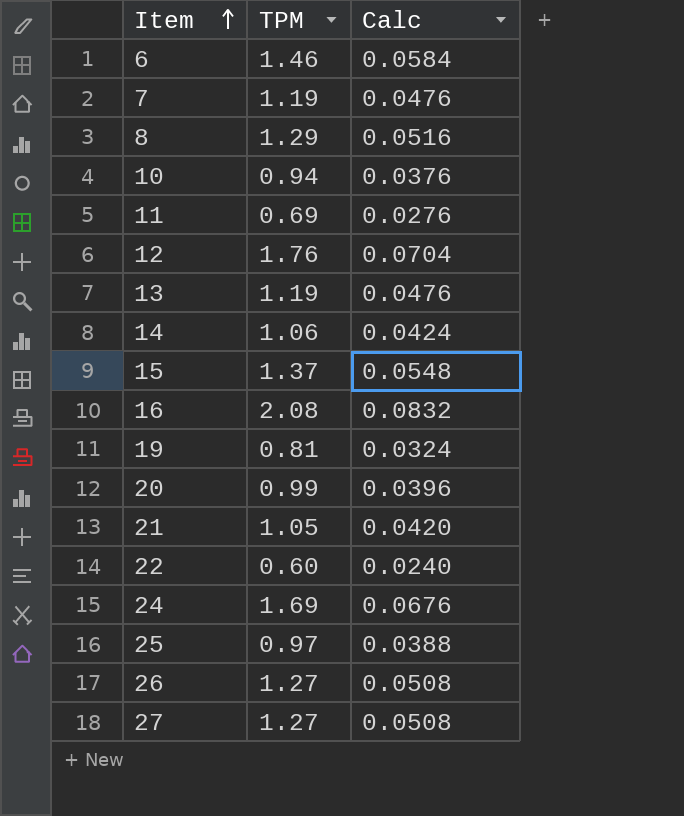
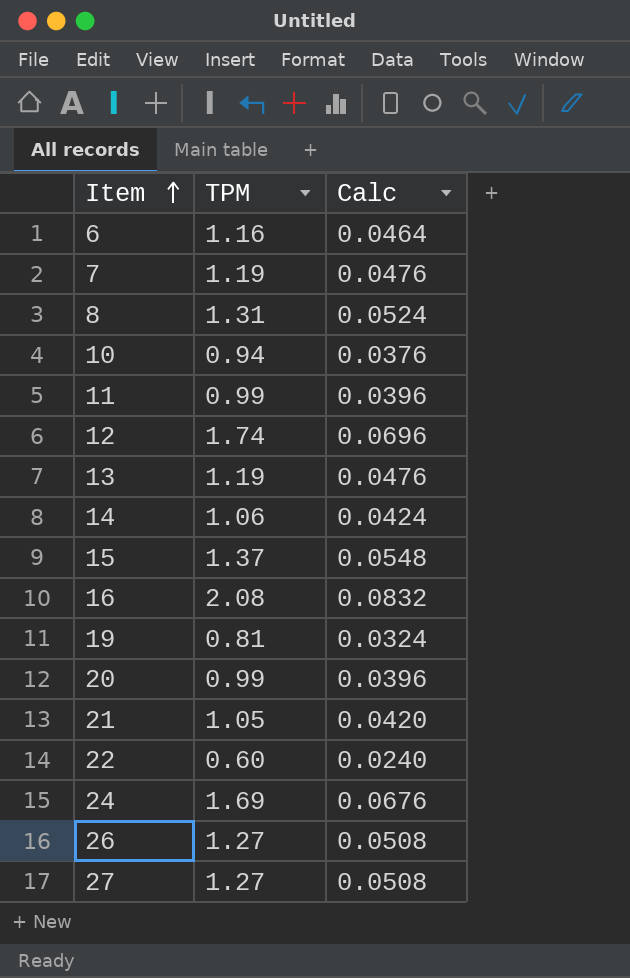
row 25: 0.97 | 0.0388 -> none
6 | TPM: 1.46 -> 1.16
6 | Calc: 0.0584 -> 0.0464
8 | TPM: 1.29 -> 1.31
8 | Calc: 0.0516 -> 0.0524
11 | TPM: 0.69 -> 0.99
11 | Calc: 0.0276 -> 0.0396
12 | TPM: 1.76 -> 1.74
12 | Calc: 0.0704 -> 0.0696

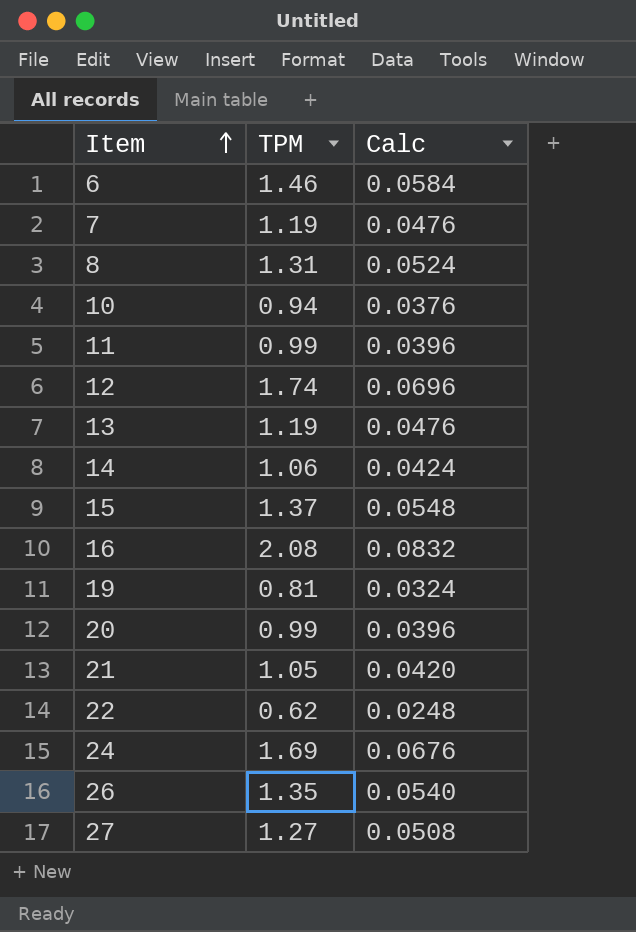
6 | TPM: 1.16 -> 1.46
6 | Calc: 0.0464 -> 0.0584
22 | TPM: 0.60 -> 0.62
22 | Calc: 0.0240 -> 0.0248
26 | TPM: 1.27 -> 1.35
26 | Calc: 0.0508 -> 0.0540

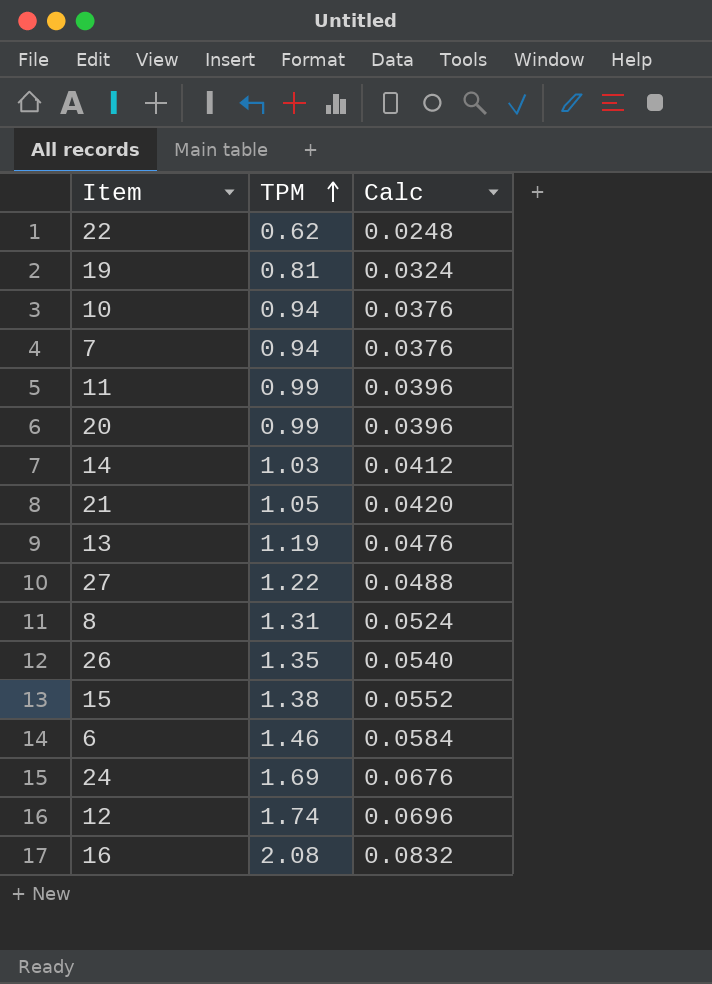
row order: Item ascending -> TPM ascending
7 | TPM: 1.19 -> 0.94
7 | Calc: 0.0476 -> 0.0376
14 | TPM: 1.06 -> 1.03
14 | Calc: 0.0424 -> 0.0412
27 | TPM: 1.27 -> 1.22
27 | Calc: 0.0508 -> 0.0488
15 | TPM: 1.37 -> 1.38
15 | Calc: 0.0548 -> 0.0552

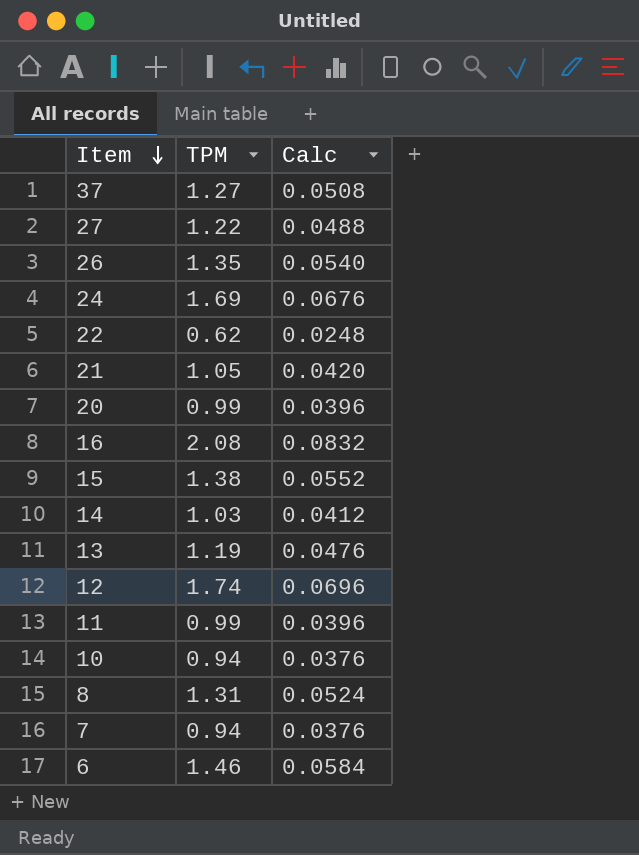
row order: TPM ascending -> Item descending
row 19: 0.81 | 0.0324 -> none
row 37: none -> 1.27 | 0.0508

